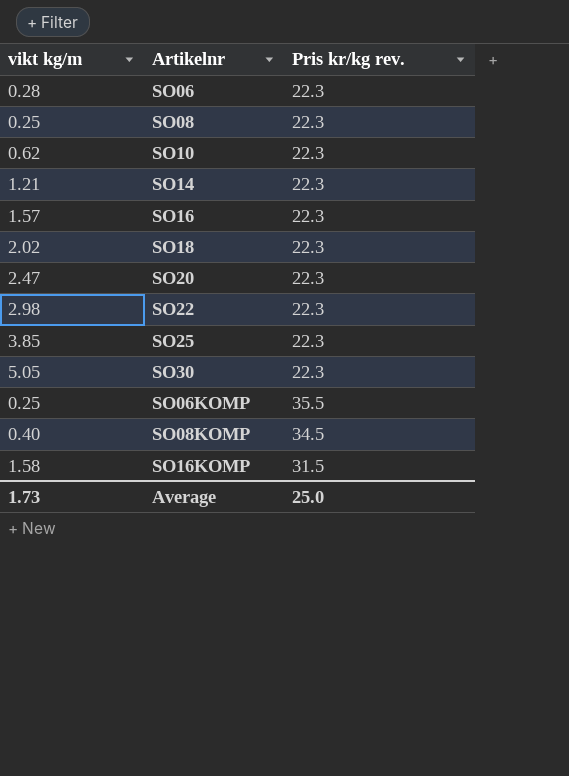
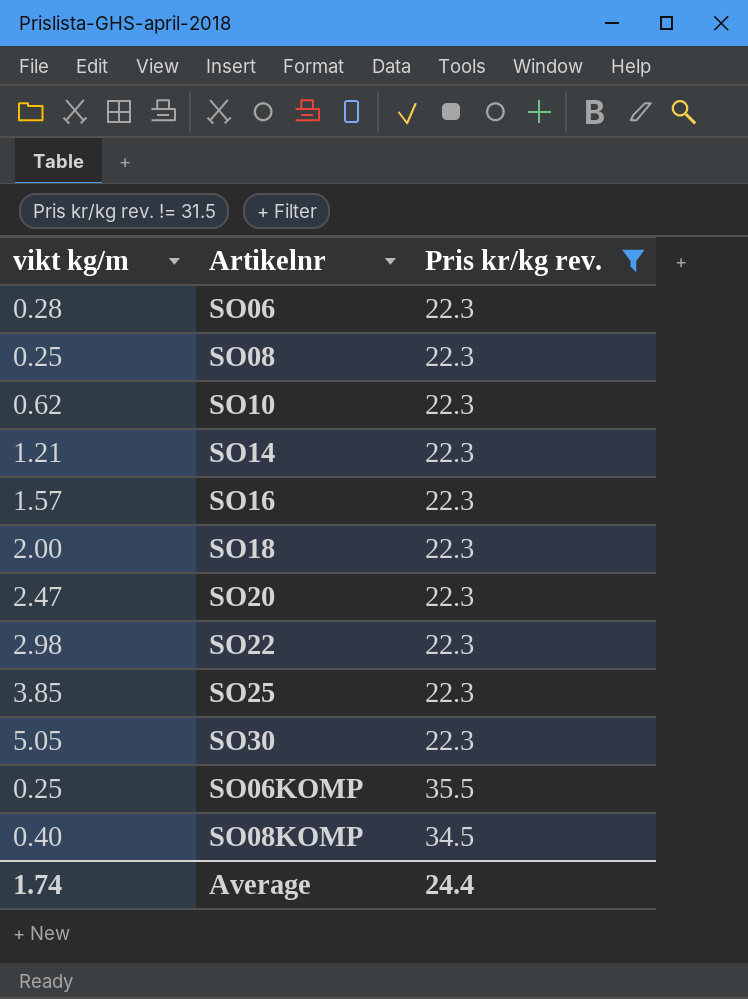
filter: none -> Pris kr/kg rev. != 31.5
SO18 | vikt kg/m: 2.02 -> 2.00
Average | vikt kg/m: 1.73 -> 1.74
Average | Pris kr/kg rev.: 25.0 -> 24.4

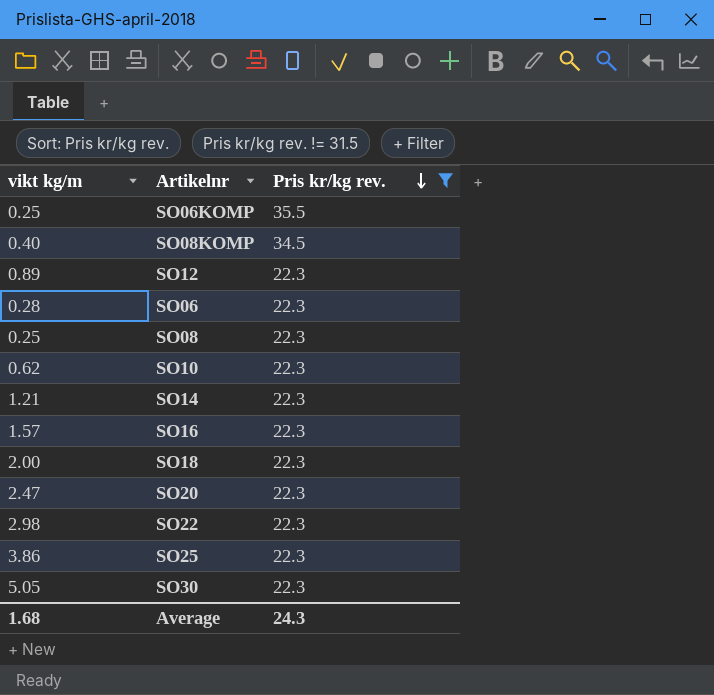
row order: none -> Pris kr/kg rev. descending
row SO12: none -> 0.89 | 22.3
SO25 | vikt kg/m: 3.85 -> 3.86
Average | vikt kg/m: 1.74 -> 1.68
Average | Pris kr/kg rev.: 24.4 -> 24.3

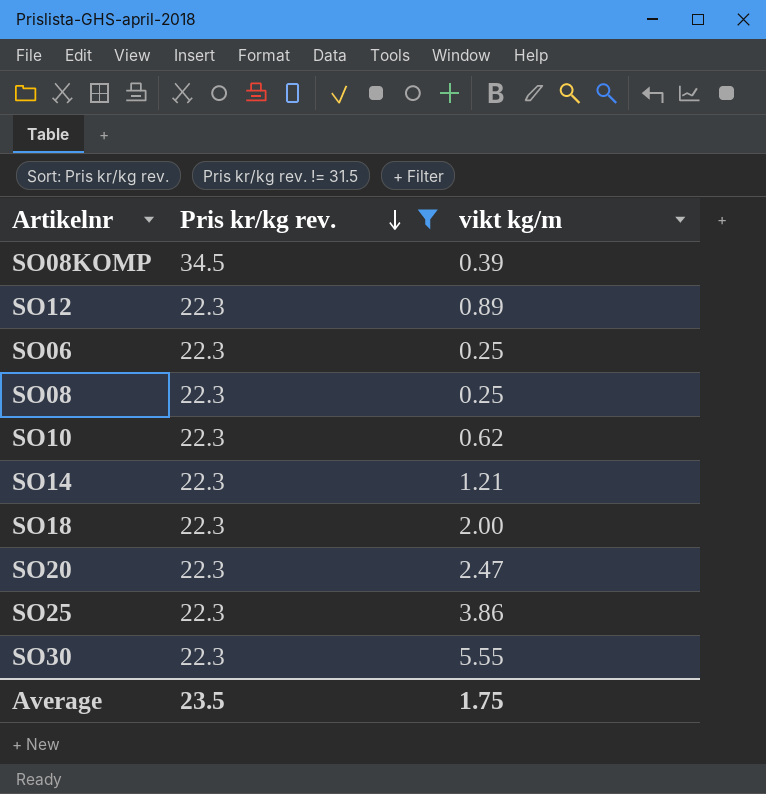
column vikt kg/m | position: 1 -> 3
row SO06KOMP: 0.25 | 35.5 -> none
row SO16: 1.57 | 22.3 -> none
row SO22: 2.98 | 22.3 -> none
SO08KOMP | vikt kg/m: 0.40 -> 0.39
SO06 | vikt kg/m: 0.28 -> 0.25
SO30 | vikt kg/m: 5.05 -> 5.55
Average | Pris kr/kg rev.: 24.3 -> 23.5
Average | vikt kg/m: 1.68 -> 1.75

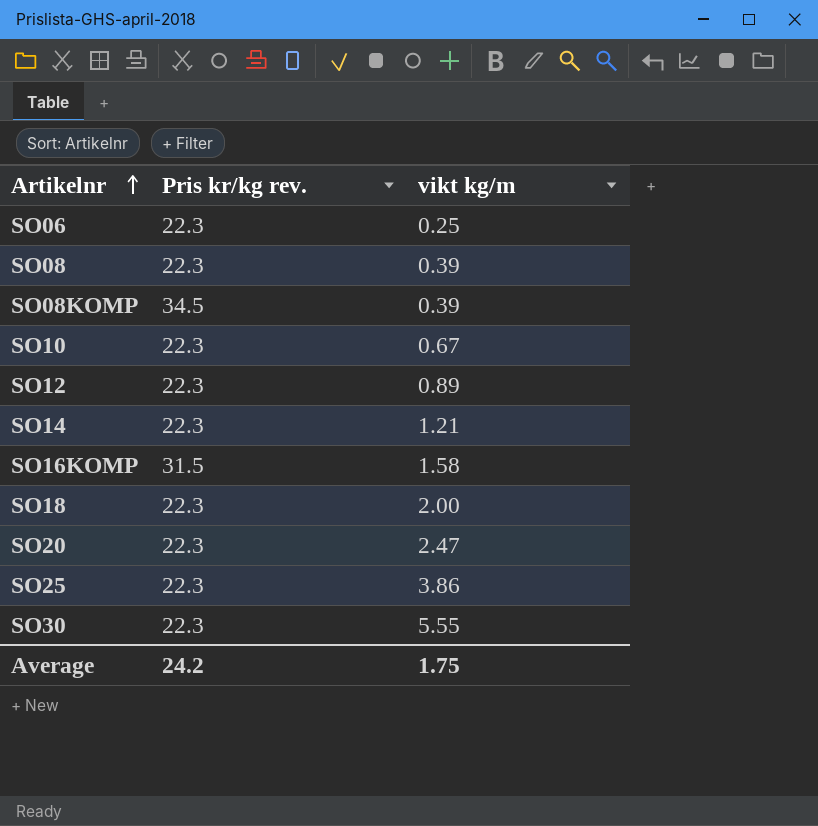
filter: Pris kr/kg rev. != 31.5 -> none
row order: Pris kr/kg rev. descending -> Artikelnr ascending
SO08 | vikt kg/m: 0.25 -> 0.39
SO10 | vikt kg/m: 0.62 -> 0.67
Average | Pris kr/kg rev.: 23.5 -> 24.2

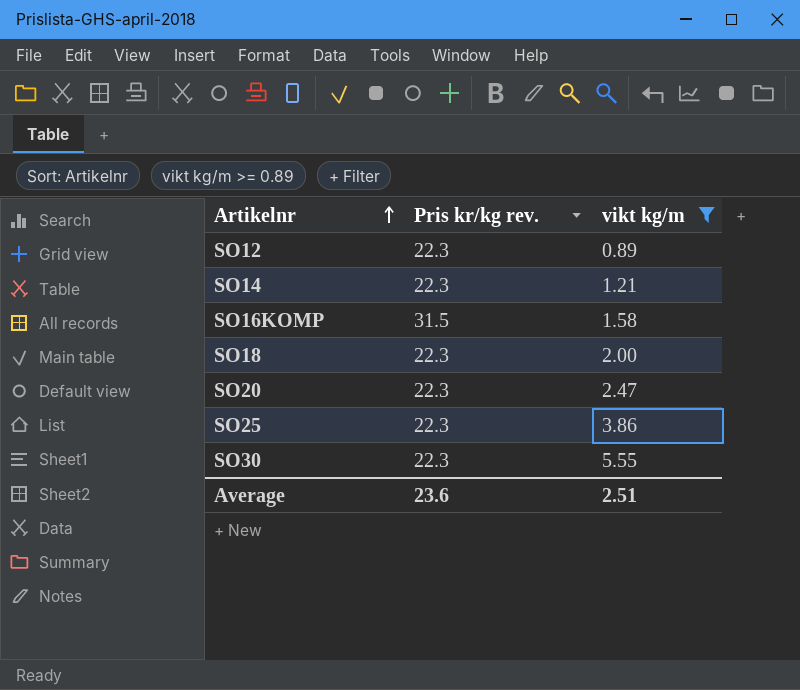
filter: none -> vikt kg/m >= 0.89
Average | Pris kr/kg rev.: 24.2 -> 23.6
Average | vikt kg/m: 1.75 -> 2.51

